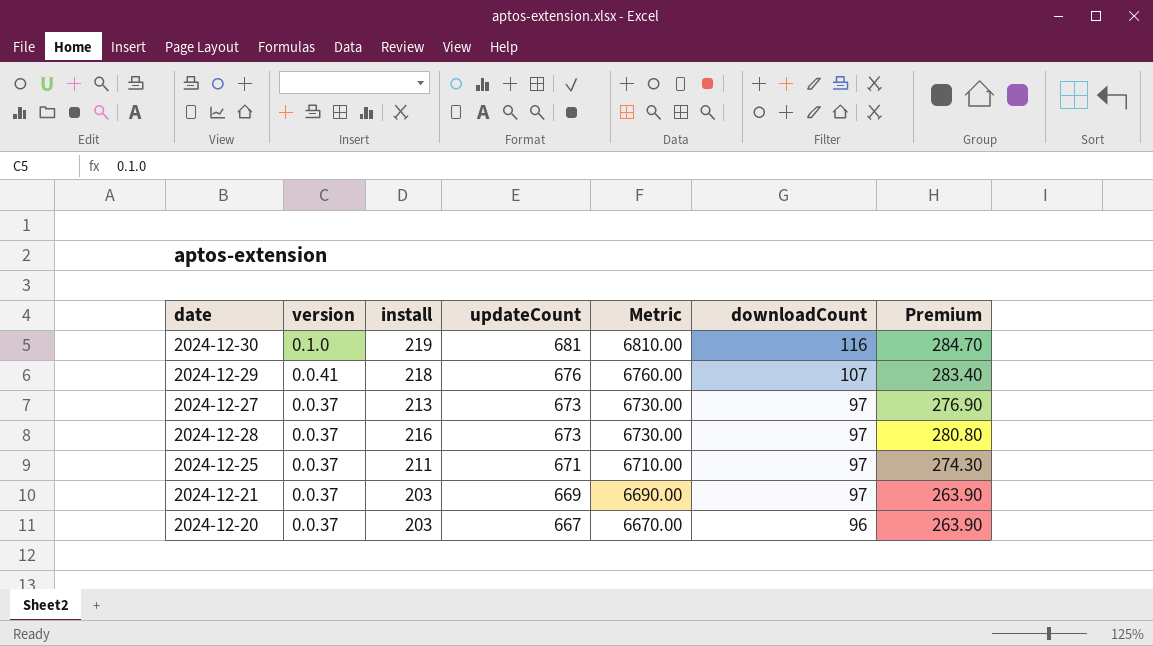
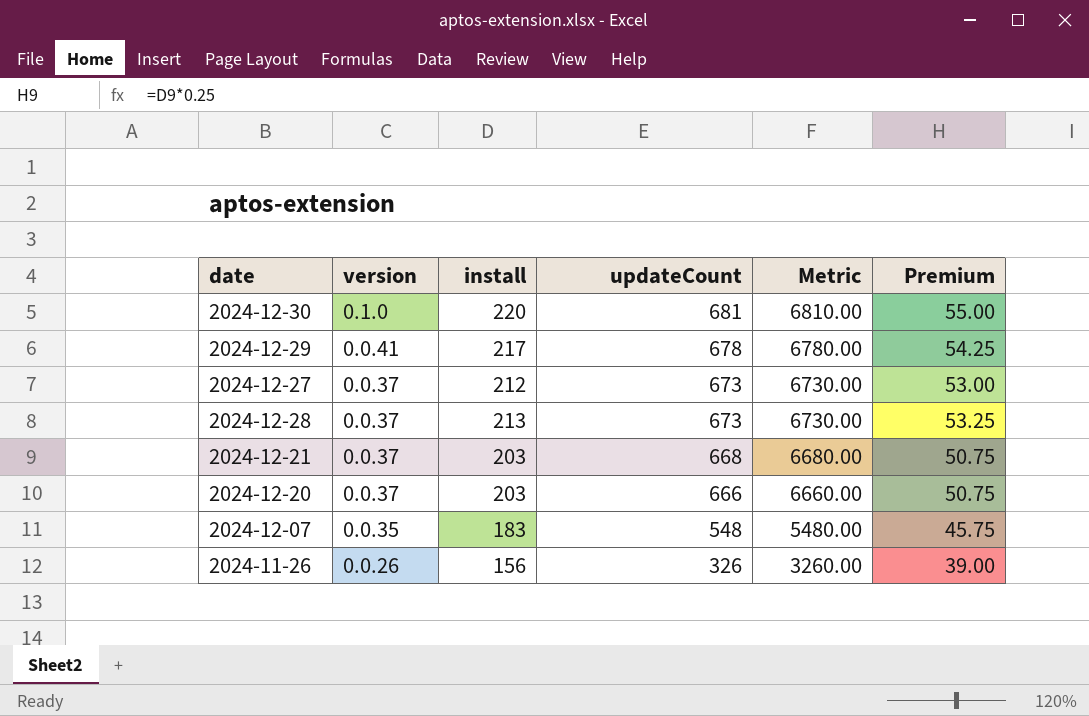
column downloadCount | position: 6 -> none
column Premium | formula: [install] * 1.3 -> [install] * 0.25
row 2024-12-25: 0.0.37 | 211 | 671 | 6710.00 | 97 | 274.30 -> none
2024-12-30 | install: 219 -> 220
2024-12-29 | install: 218 -> 217
2024-12-29 | updateCount: 676 -> 678
2024-12-29 | Metric: 6760.00 -> 6780.00
2024-12-27 | install: 213 -> 212
2024-12-28 | install: 216 -> 213
2024-12-21 | updateCount: 669 -> 668
2024-12-21 | Metric: 6690.00 -> 6680.00
2024-12-20 | updateCount: 667 -> 666
2024-12-20 | Metric: 6670.00 -> 6660.00
row 2024-12-07: none -> 0.0.35 | 183 | 548 | 5480.00 | 45.75
row 2024-11-26: none -> 0.0.26 | 156 | 326 | 3260.00 | 39.00

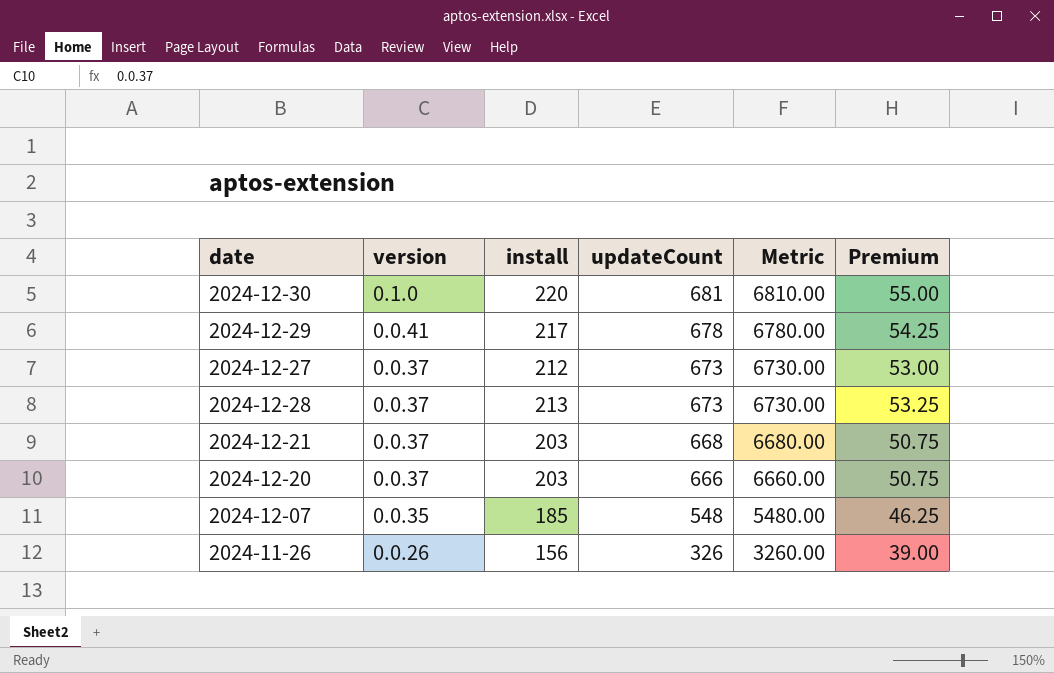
2024-12-07 | install: 183 -> 185
2024-12-07 | Premium: 45.75 -> 46.25

